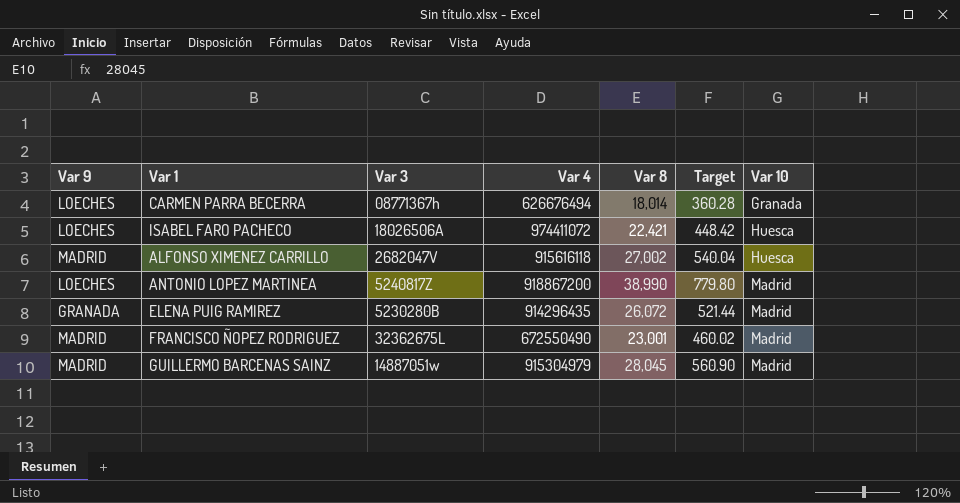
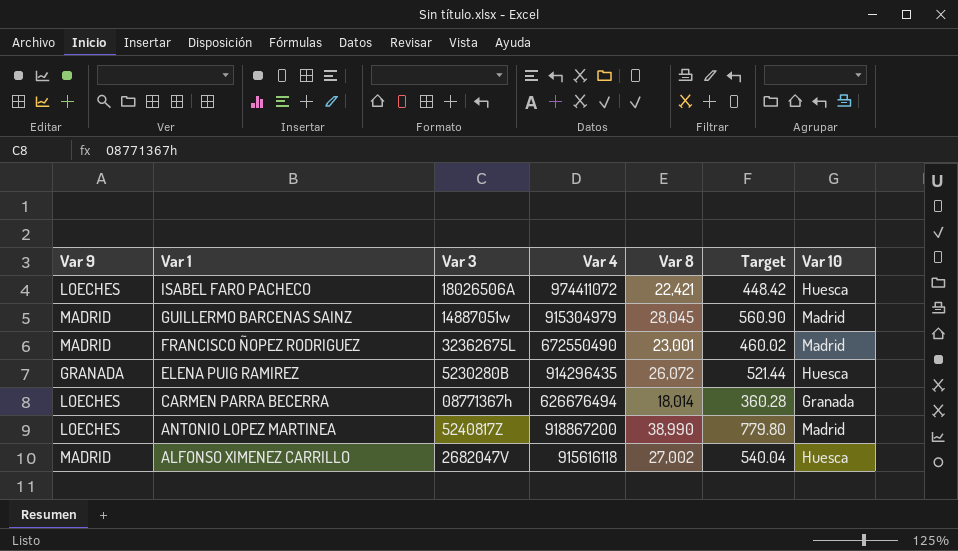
row order: Var 10 ascending -> Var 1 descending
ELENA PUIG RAMIREZ | Var 10: Madrid -> Huesca

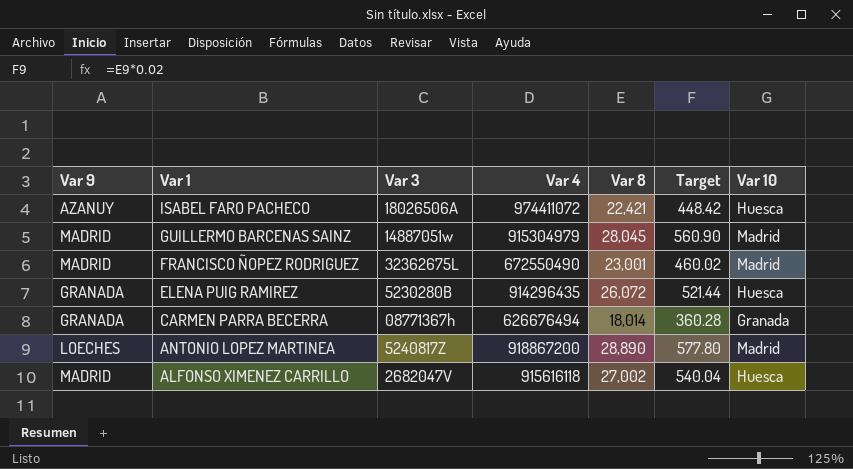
ISABEL FARO PACHECO | Var 9: LOECHES -> AZANUY
CARMEN PARRA BECERRA | Var 9: LOECHES -> GRANADA
ANTONIO LOPEZ MARTINEA | Var 8: 38,990 -> 28,890
ANTONIO LOPEZ MARTINEA | Target: 779.80 -> 577.80

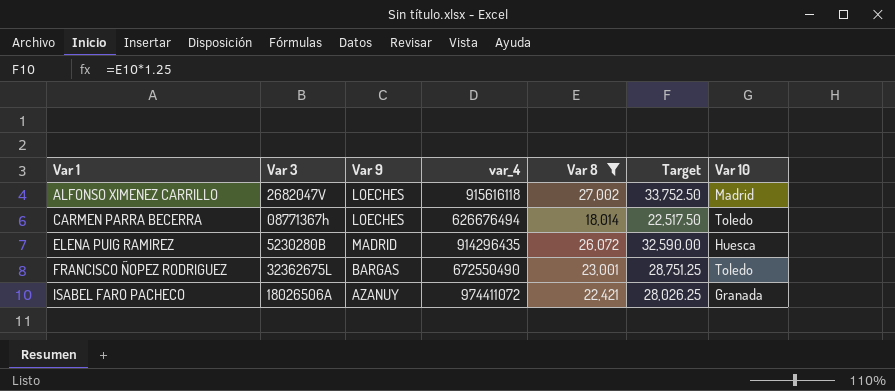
filter: none -> Var 8 <= 27,002
row order: Var 1 descending -> Var 1 ascending
column Var 9 | position: 1 -> 3
column name: Var 4 -> var_4
column Target | formula: [Var 8] * 0.02 -> [Var 8] * 1.25
ALFONSO XIMENEZ CARRILLO | Var 9: MADRID -> LOECHES
ALFONSO XIMENEZ CARRILLO | Var 10: Huesca -> Madrid
CARMEN PARRA BECERRA | Var 9: GRANADA -> LOECHES
CARMEN PARRA BECERRA | Var 10: Granada -> Toledo
ELENA PUIG RAMIREZ | Var 9: GRANADA -> MADRID
FRANCISCO ÑOPEZ RODRIGUEZ | Var 9: MADRID -> BARGAS
FRANCISCO ÑOPEZ RODRIGUEZ | Var 10: Madrid -> Toledo
ISABEL FARO PACHECO | Var 10: Huesca -> Granada

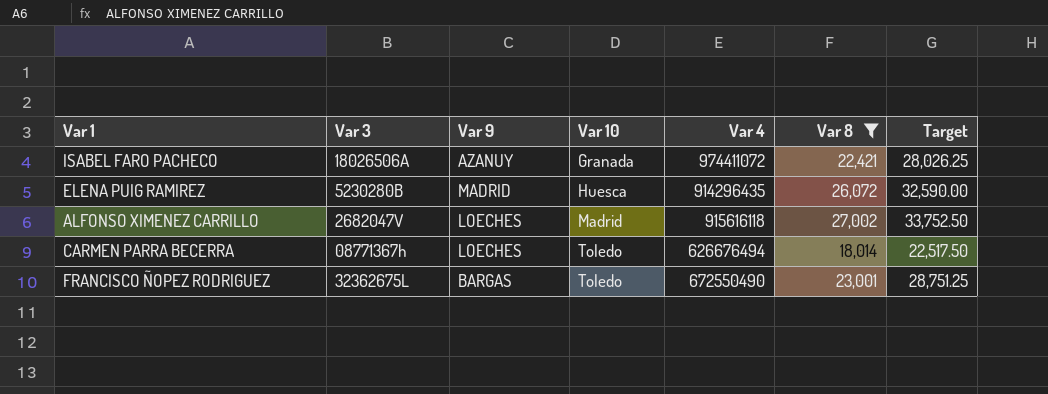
row order: Var 1 ascending -> Var 10 ascending
column Var 10 | position: 7 -> 4
column name: var_4 -> Var 4

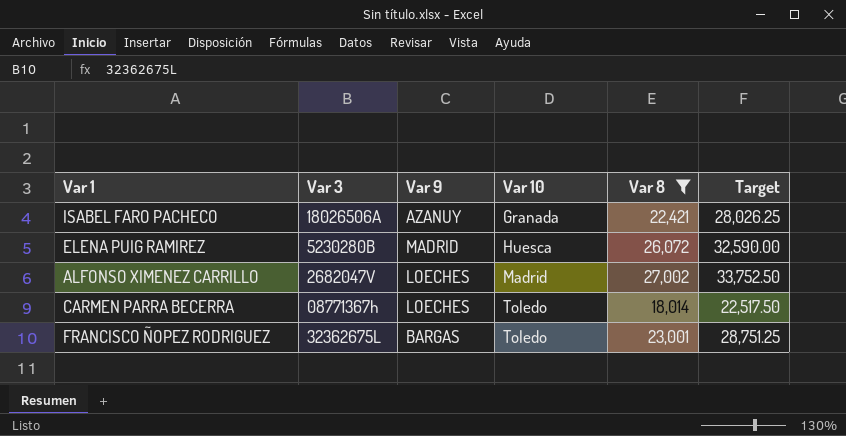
column Var 4 | position: 5 -> none

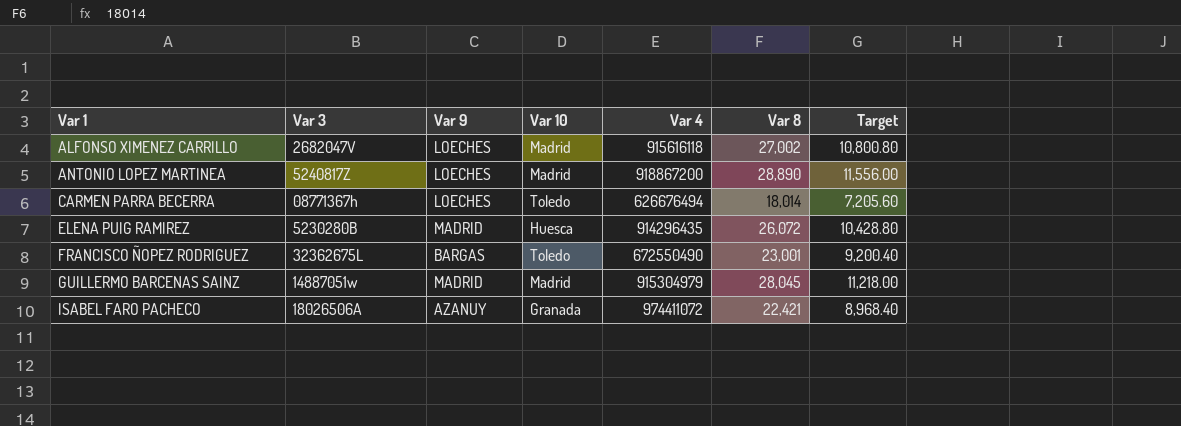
filter: Var 8 <= 27,002 -> none
row order: Var 10 ascending -> Var 1 ascending
column Var 4 | position: none -> 5
column Target | formula: [Var 8] * 1.25 -> [Var 8] * 0.4

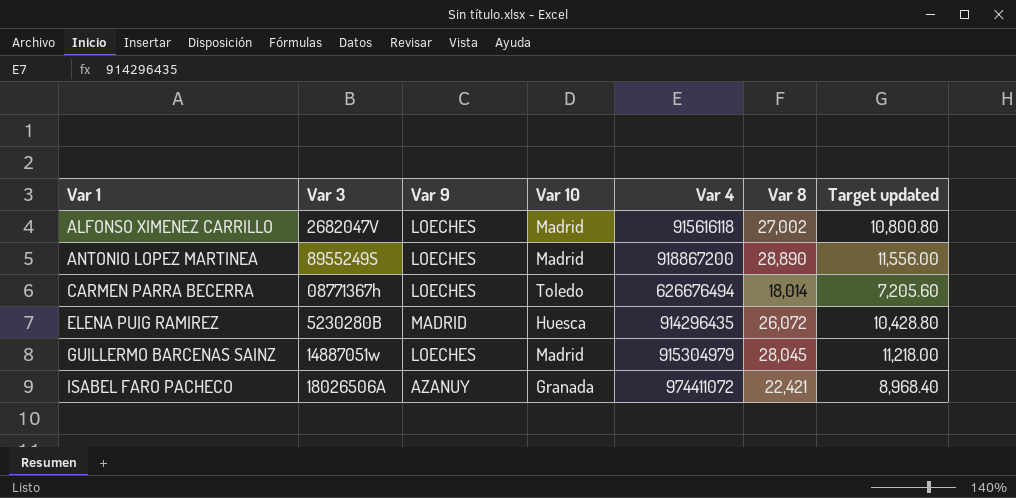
column name: Target -> Target updated
row FRANCISCO ÑOPEZ RODRIGUEZ: 32362675L | BARGAS | Toledo | 672550490 | 23,001 | 9,200.40 -> none
ANTONIO LOPEZ MARTINEA | Var 3: 5240817Z -> 8955249S
GUILLERMO BARCENAS SAINZ | Var 9: MADRID -> LOECHES

